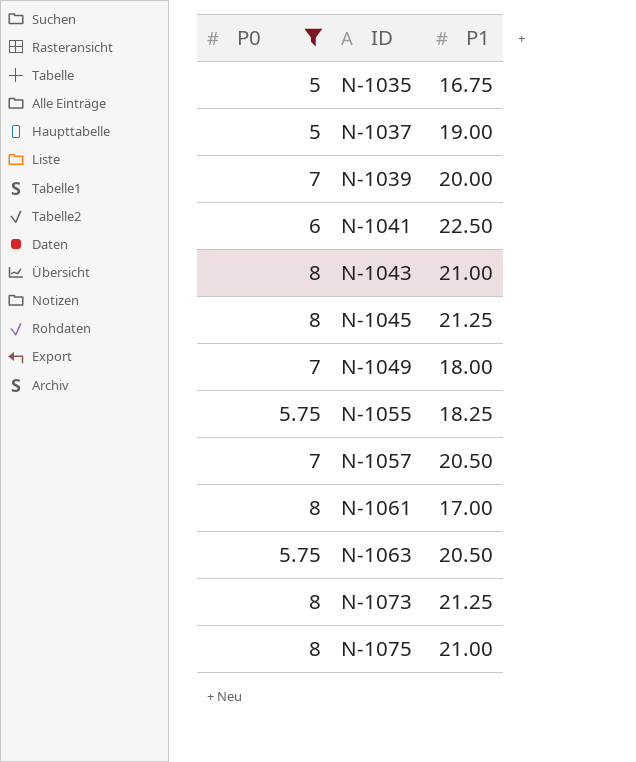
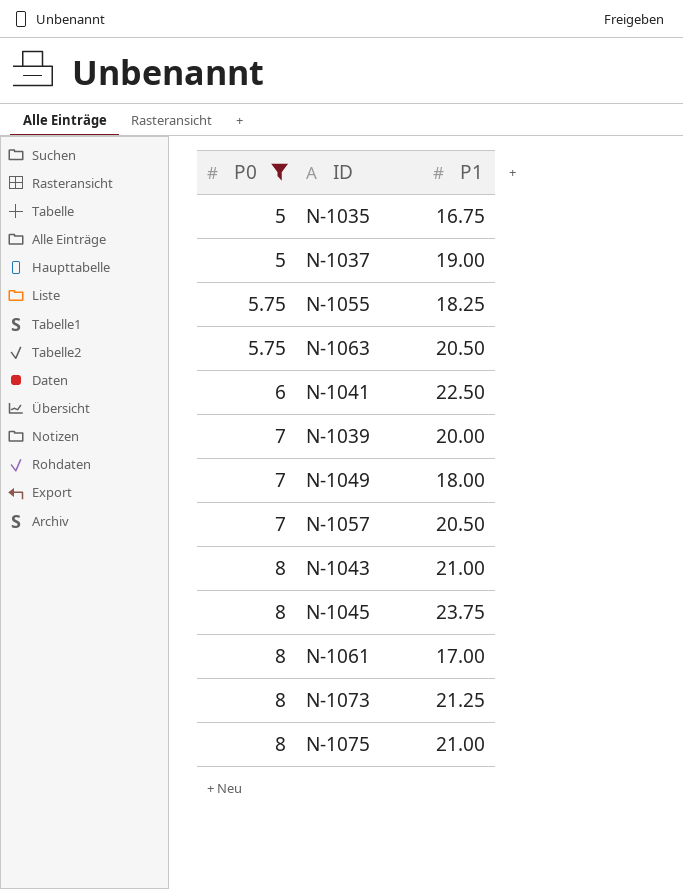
row order: ID ascending -> P0 ascending
N-1045 | P1: 21.25 -> 23.75

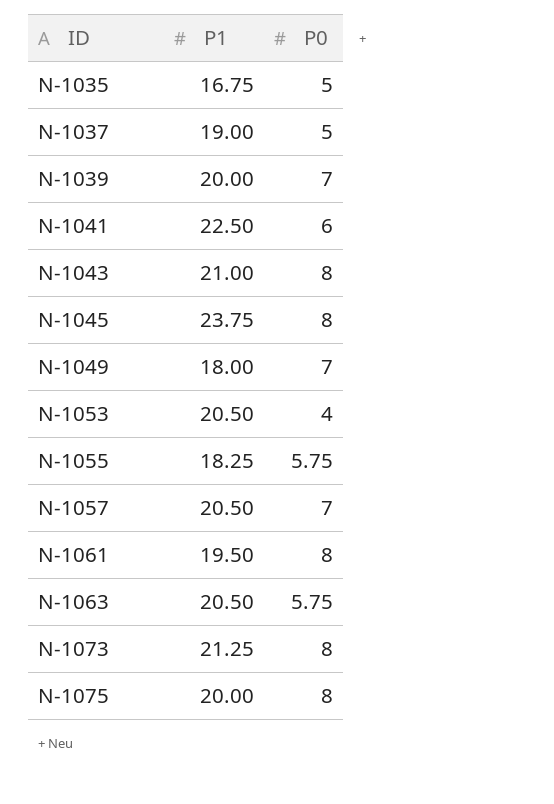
filter: P0 != 4 -> none
row order: P0 ascending -> ID ascending
column P0 | position: 1 -> 3
N-1061 | P1: 17.00 -> 19.50
N-1075 | P1: 21.00 -> 20.00

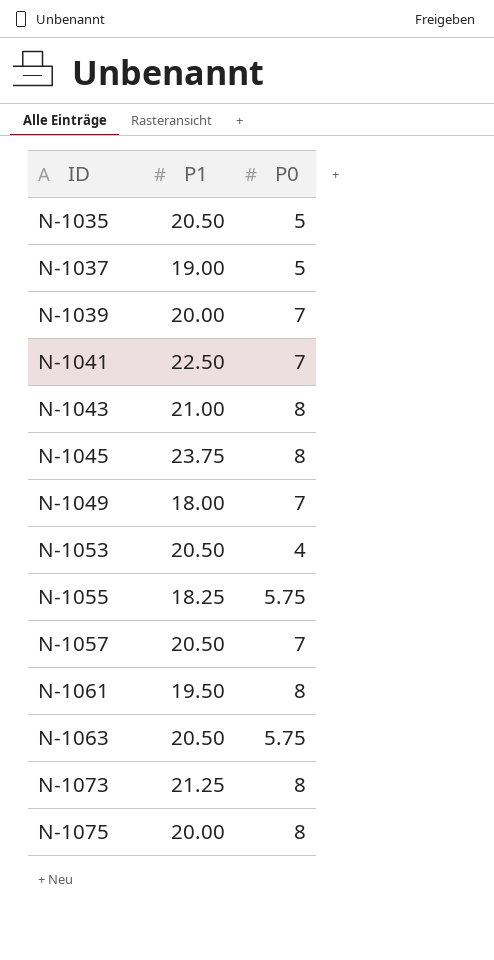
N-1035 | P1: 16.75 -> 20.50
N-1041 | P0: 6 -> 7

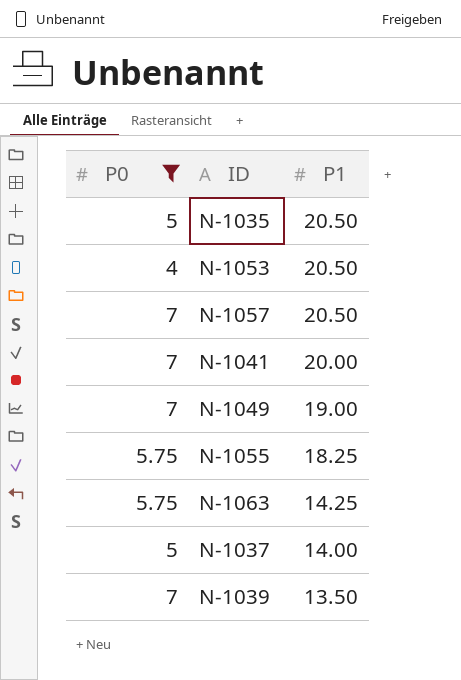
filter: none -> P0 != 8
row order: ID ascending -> P1 descending
column P0 | position: 3 -> 1
N-1041 | P1: 22.50 -> 20.00
N-1049 | P1: 18.00 -> 19.00
N-1063 | P1: 20.50 -> 14.25
N-1037 | P1: 19.00 -> 14.00
N-1039 | P1: 20.00 -> 13.50

